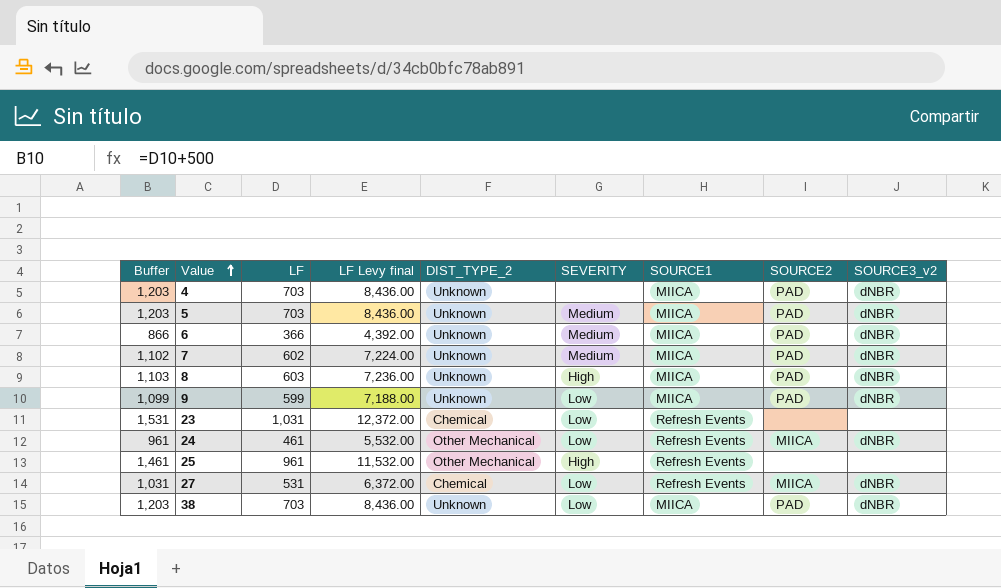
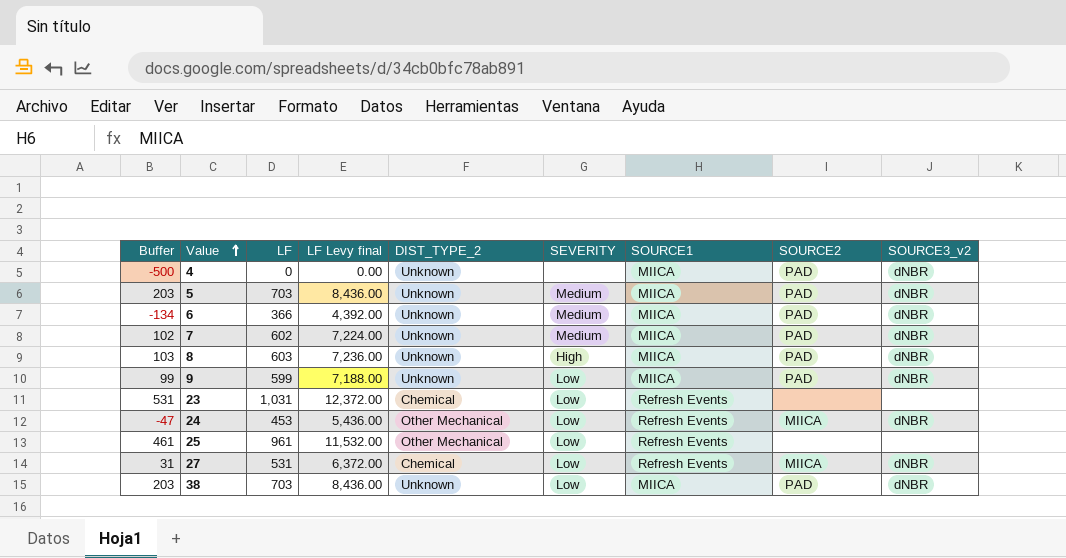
column Buffer | formula: [LF] + 500 -> [LF] - 500
4 | LF: 703 -> 0
4 | LF Levy final: 8,436.00 -> 0.00
24 | LF: 461 -> 453
24 | LF Levy final: 5,532.00 -> 5,436.00
25 | SEVERITY: High -> Low

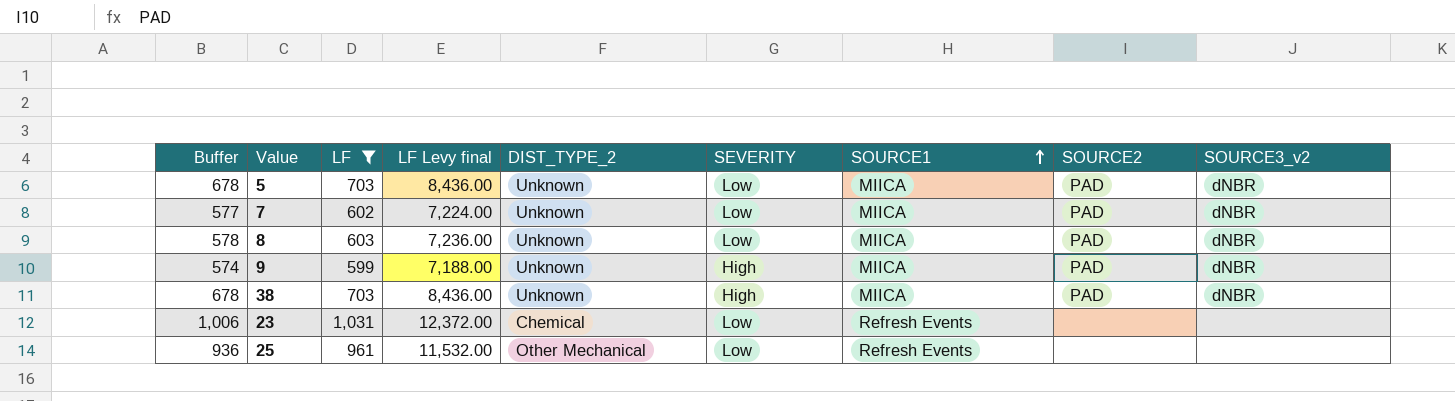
filter: none -> LF >= 599
row order: Value ascending -> SOURCE1 ascending
column Buffer | formula: [LF] - 500 -> [LF] - 25
5 | SEVERITY: Medium -> Low
7 | SEVERITY: Medium -> Low
8 | SEVERITY: High -> Low
9 | SEVERITY: Low -> High
38 | SEVERITY: Low -> High

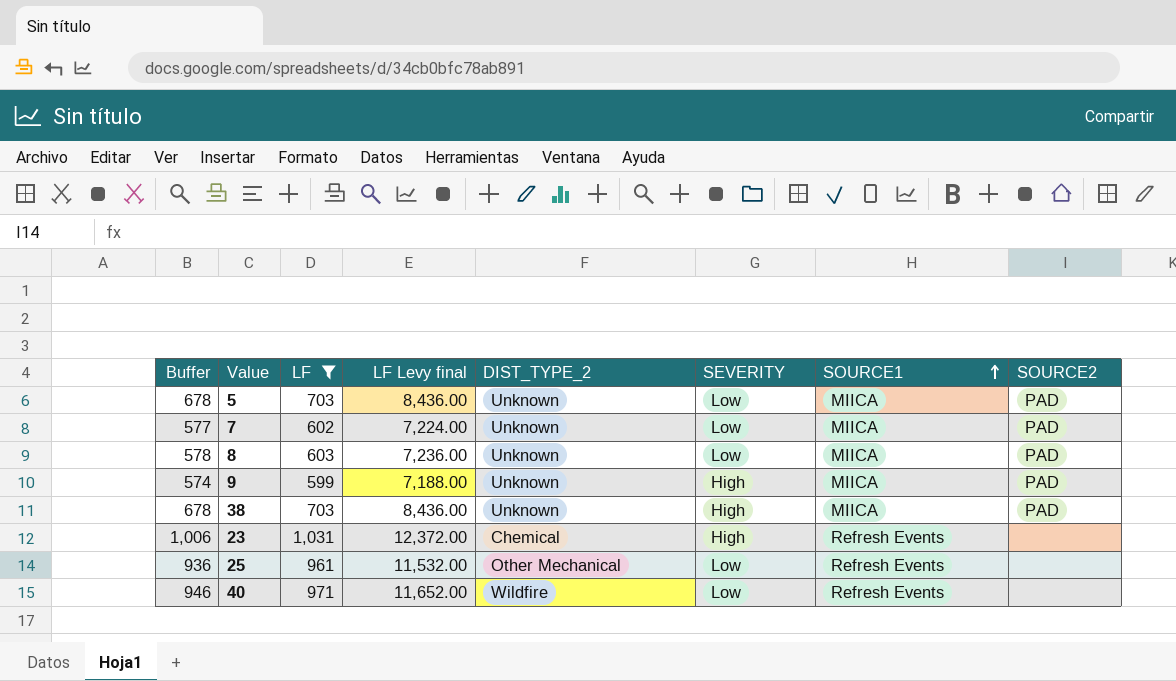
column SOURCE3_v2 | position: 9 -> none
23 | SEVERITY: Low -> High
row 40: none -> 946 | 971 | 11,652.00 | Wildfire | Low | Refresh Events | none

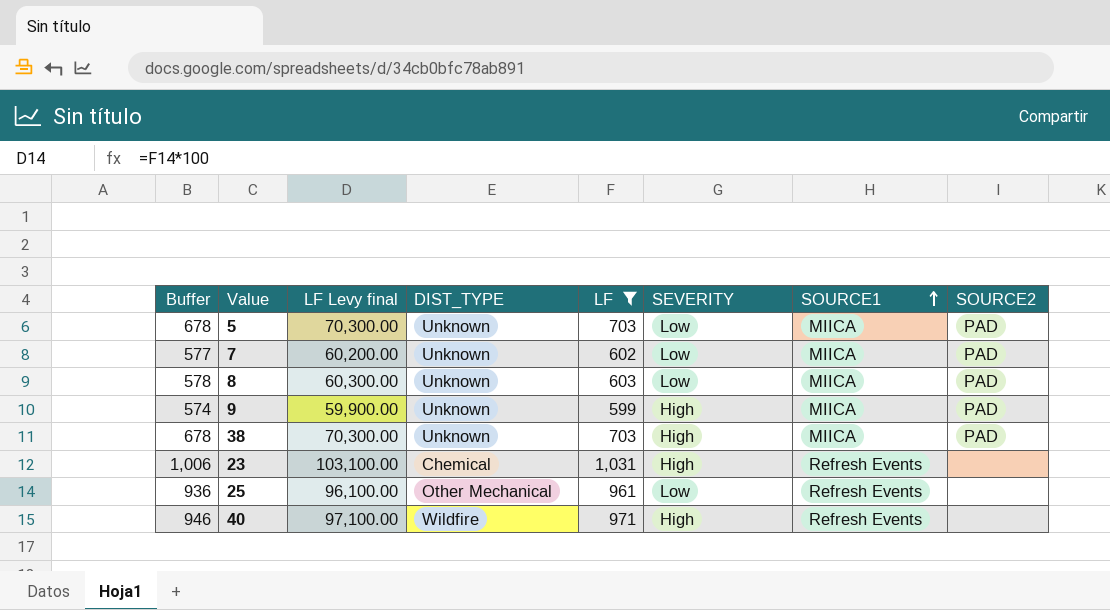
column LF Levy final | formula: [LF] * 12 -> [LF] * 100
column name: DIST_TYPE_2 -> DIST_TYPE
column LF | position: 3 -> 5
40 | SEVERITY: Low -> High

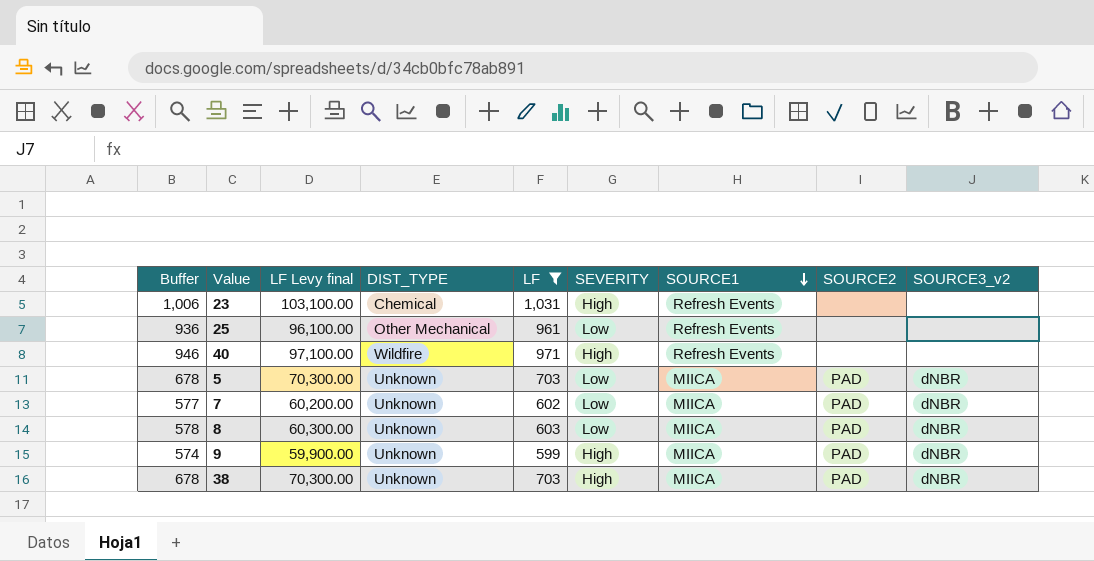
row order: SOURCE1 ascending -> SOURCE1 descending
column SOURCE3_v2 | position: none -> 9

